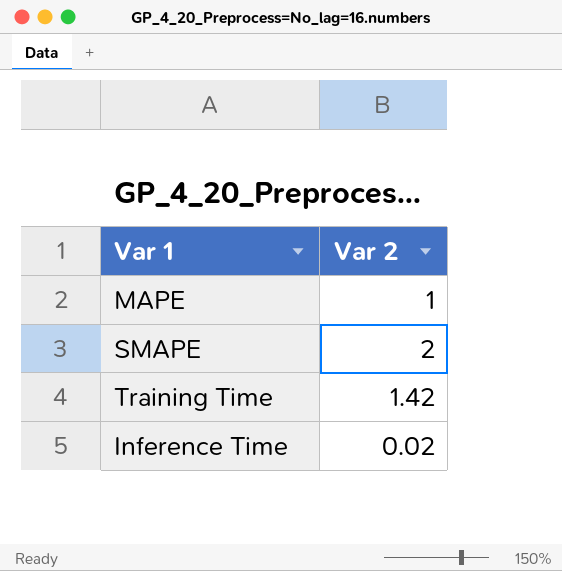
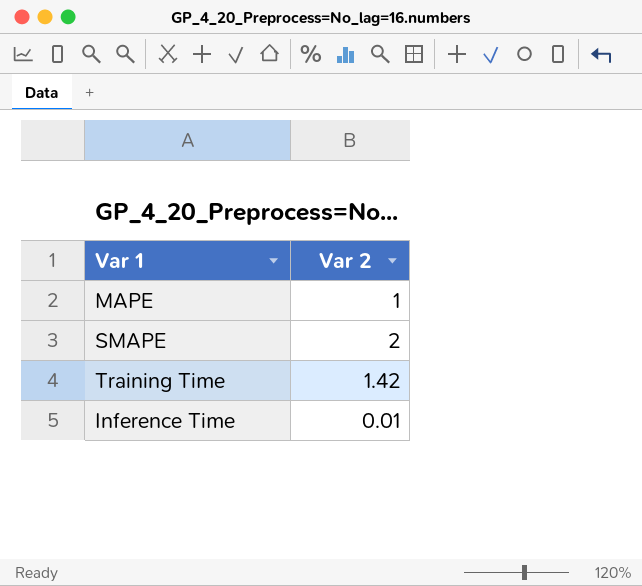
Inference Time | Var 2: 0.02 -> 0.01

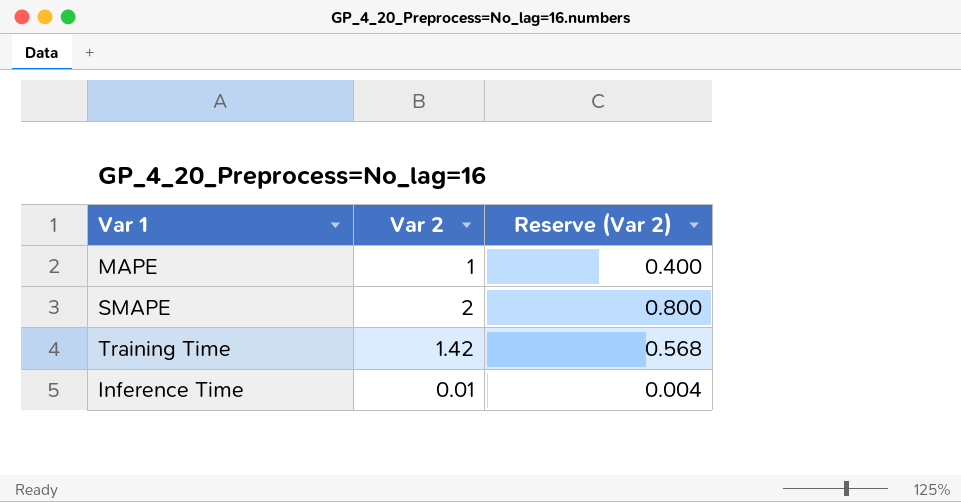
column Reserve (Var 2) | formula: none -> [Var 2] * 0.4

